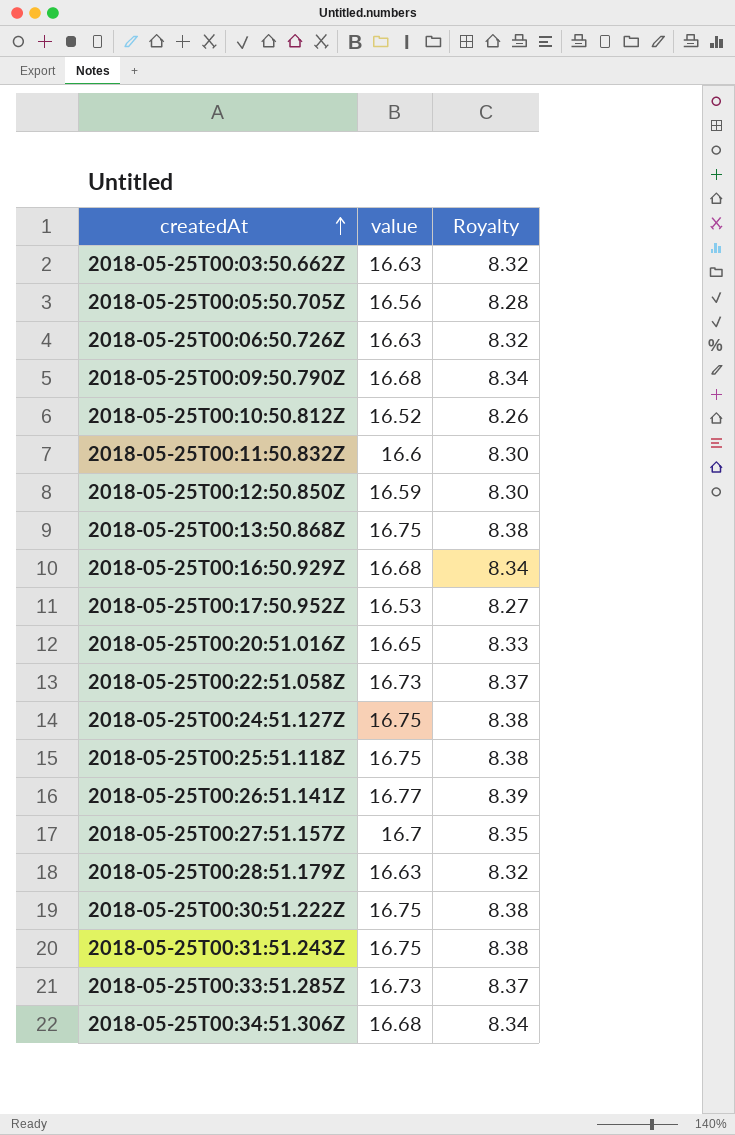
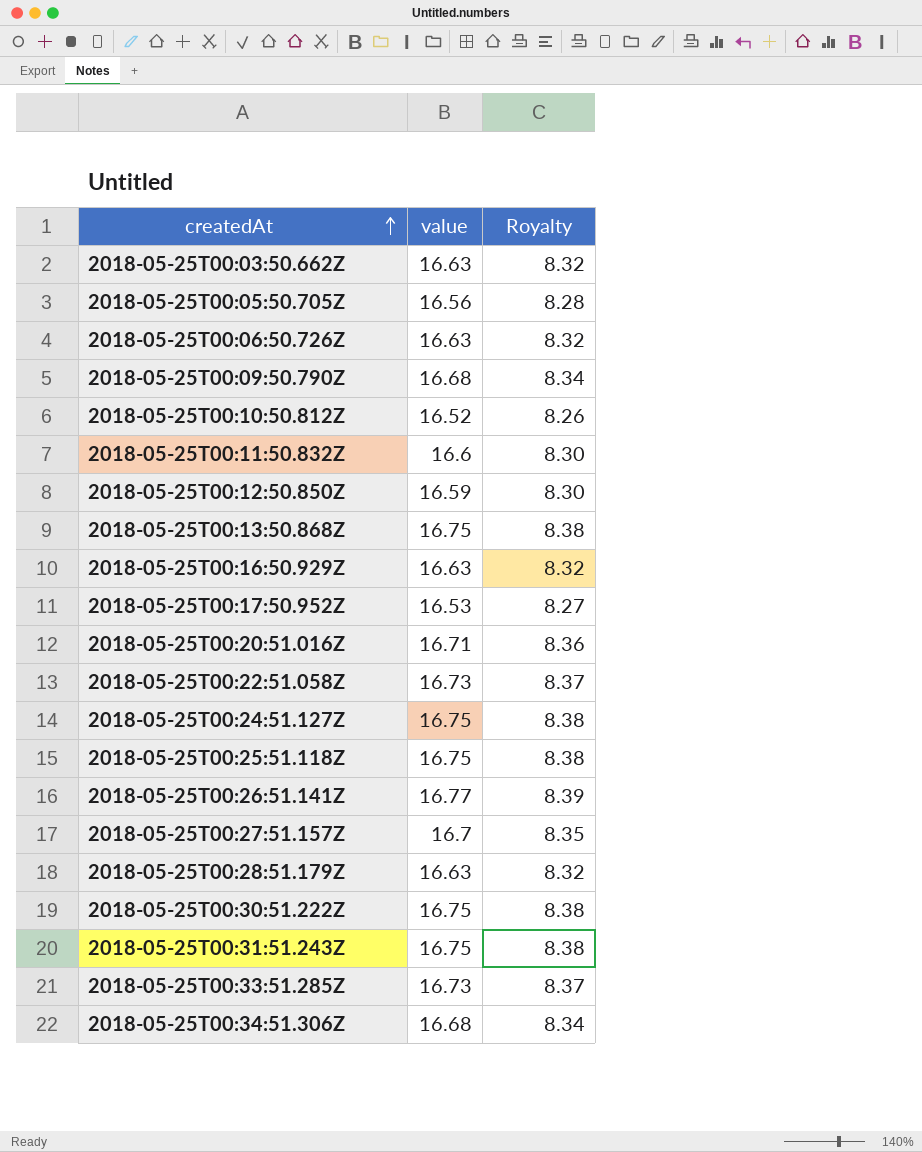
2018-05-25T00:16:50.929Z | value: 16.68 -> 16.63
2018-05-25T00:16:50.929Z | Royalty: 8.34 -> 8.32
2018-05-25T00:20:51.016Z | value: 16.65 -> 16.71
2018-05-25T00:20:51.016Z | Royalty: 8.33 -> 8.36

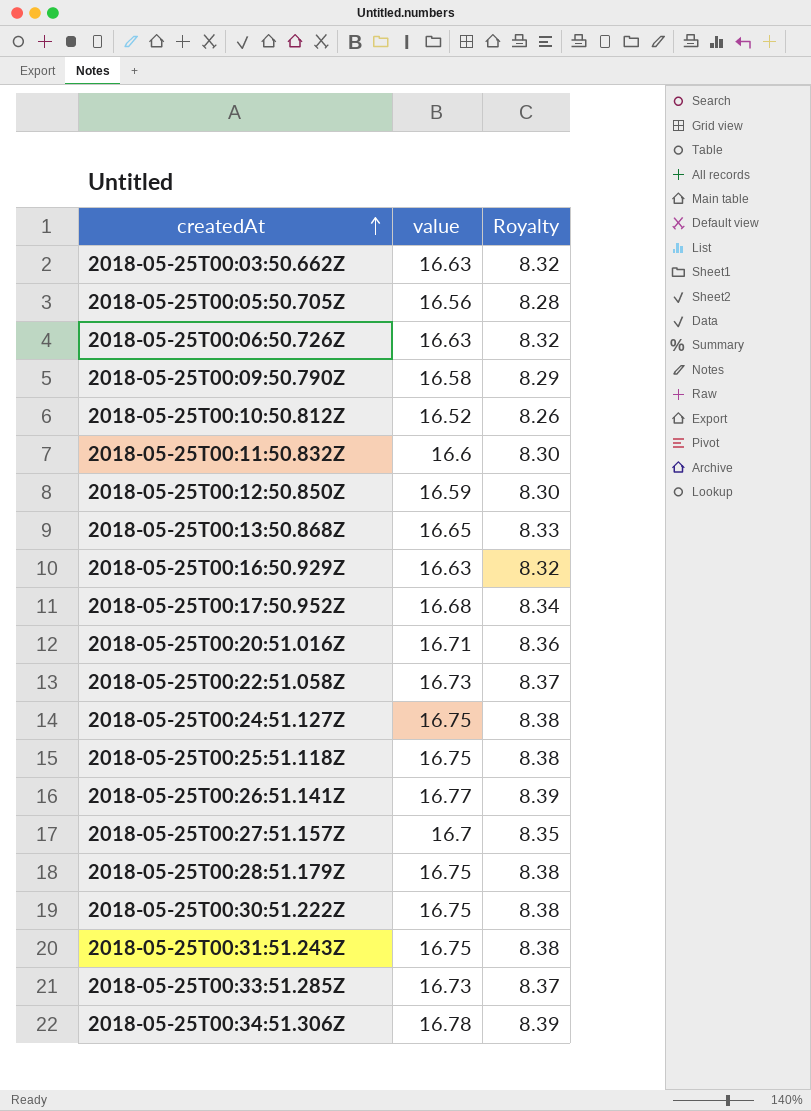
2018-05-25T00:09:50.790Z | value: 16.68 -> 16.58
2018-05-25T00:09:50.790Z | Royalty: 8.34 -> 8.29
2018-05-25T00:13:50.868Z | value: 16.75 -> 16.65
2018-05-25T00:13:50.868Z | Royalty: 8.38 -> 8.33
2018-05-25T00:17:50.952Z | value: 16.53 -> 16.68
2018-05-25T00:17:50.952Z | Royalty: 8.27 -> 8.34
2018-05-25T00:28:51.179Z | value: 16.63 -> 16.75
2018-05-25T00:28:51.179Z | Royalty: 8.32 -> 8.38
2018-05-25T00:34:51.306Z | value: 16.68 -> 16.78
2018-05-25T00:34:51.306Z | Royalty: 8.34 -> 8.39

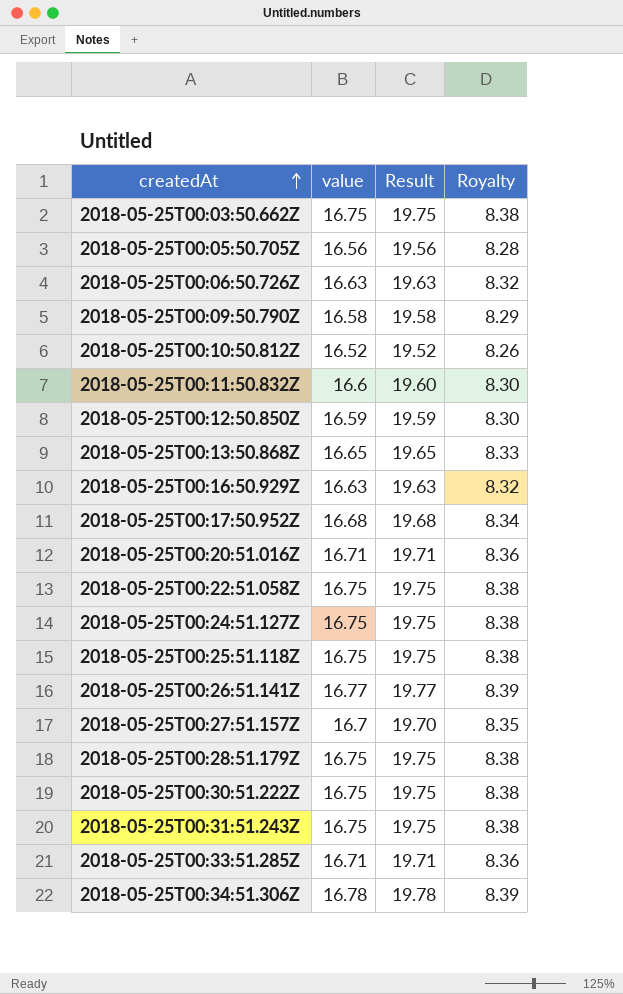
column Result | formula: none -> [value] + 3
2018-05-25T00:03:50.662Z | value: 16.63 -> 16.75
2018-05-25T00:03:50.662Z | Royalty: 8.32 -> 8.38
2018-05-25T00:22:51.058Z | value: 16.73 -> 16.75
2018-05-25T00:22:51.058Z | Royalty: 8.37 -> 8.38
2018-05-25T00:33:51.285Z | value: 16.73 -> 16.71
2018-05-25T00:33:51.285Z | Royalty: 8.37 -> 8.36

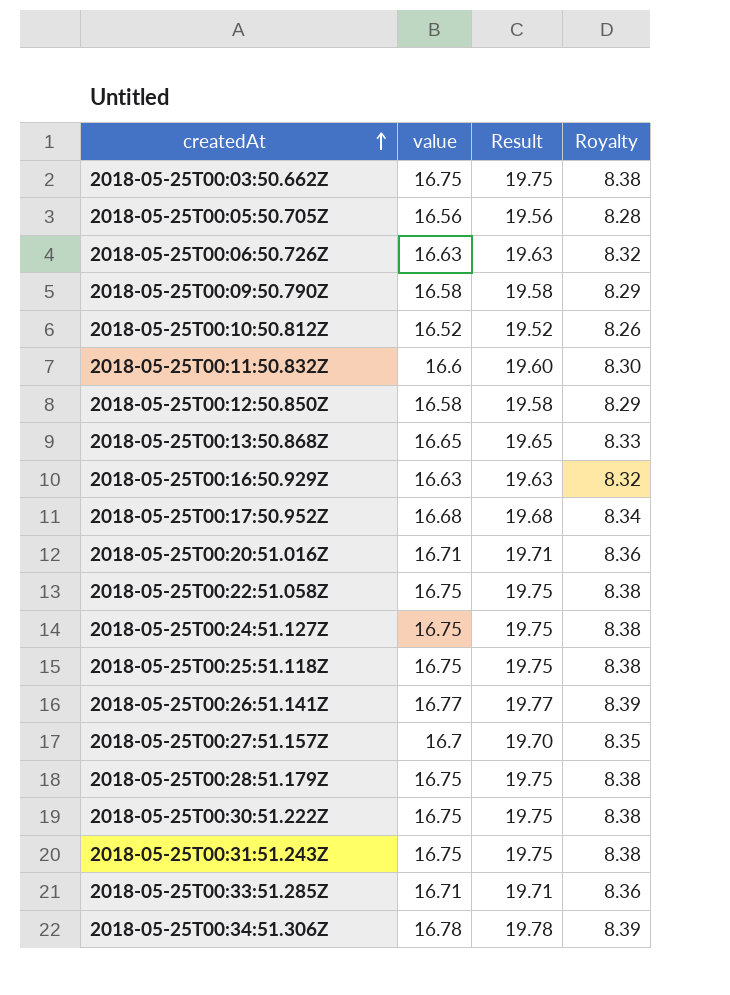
2018-05-25T00:12:50.850Z | value: 16.59 -> 16.58
2018-05-25T00:12:50.850Z | Result: 19.59 -> 19.58
2018-05-25T00:12:50.850Z | Royalty: 8.30 -> 8.29

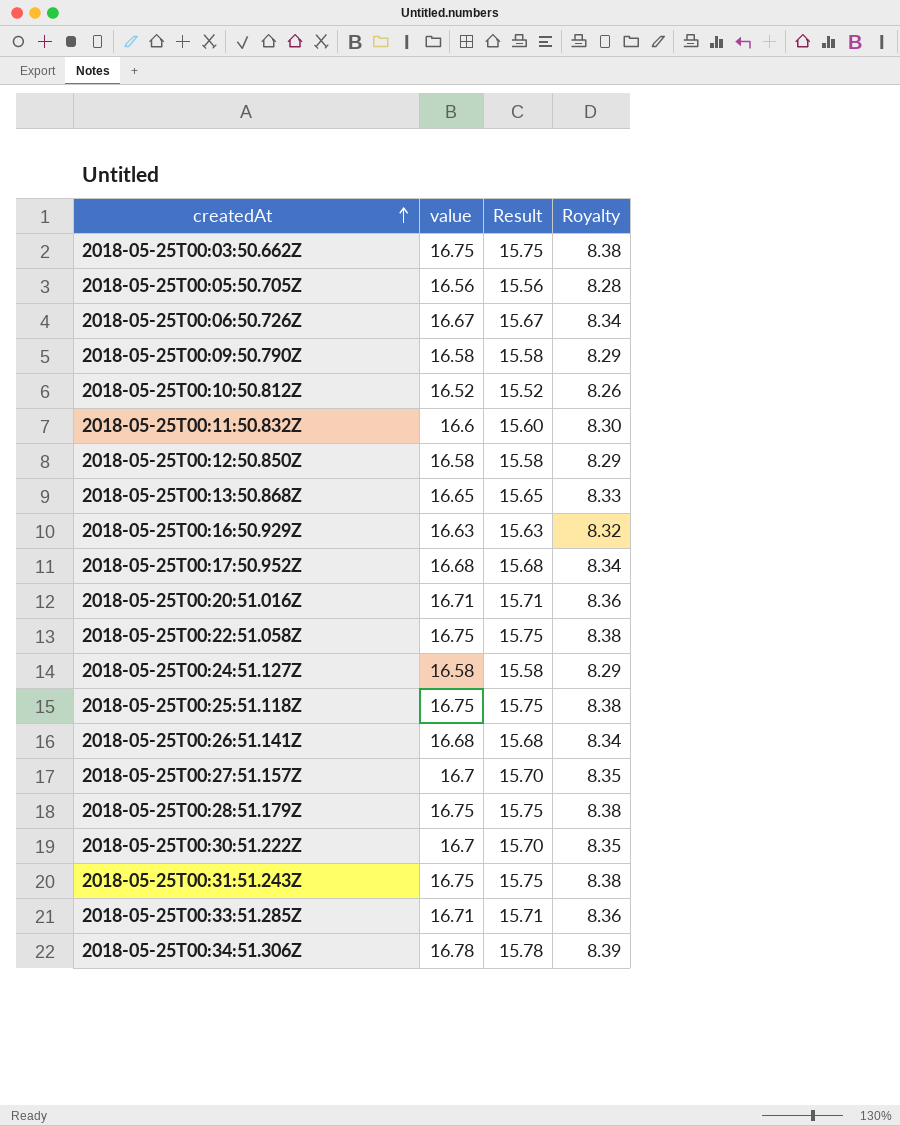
column Result | formula: [value] + 3 -> [value] - 1
2018-05-25T00:06:50.726Z | value: 16.63 -> 16.67
2018-05-25T00:06:50.726Z | Royalty: 8.32 -> 8.34
2018-05-25T00:24:51.127Z | value: 16.75 -> 16.58
2018-05-25T00:24:51.127Z | Royalty: 8.38 -> 8.29
2018-05-25T00:26:51.141Z | value: 16.77 -> 16.68
2018-05-25T00:26:51.141Z | Royalty: 8.39 -> 8.34
2018-05-25T00:30:51.222Z | value: 16.75 -> 16.7
2018-05-25T00:30:51.222Z | Royalty: 8.38 -> 8.35

